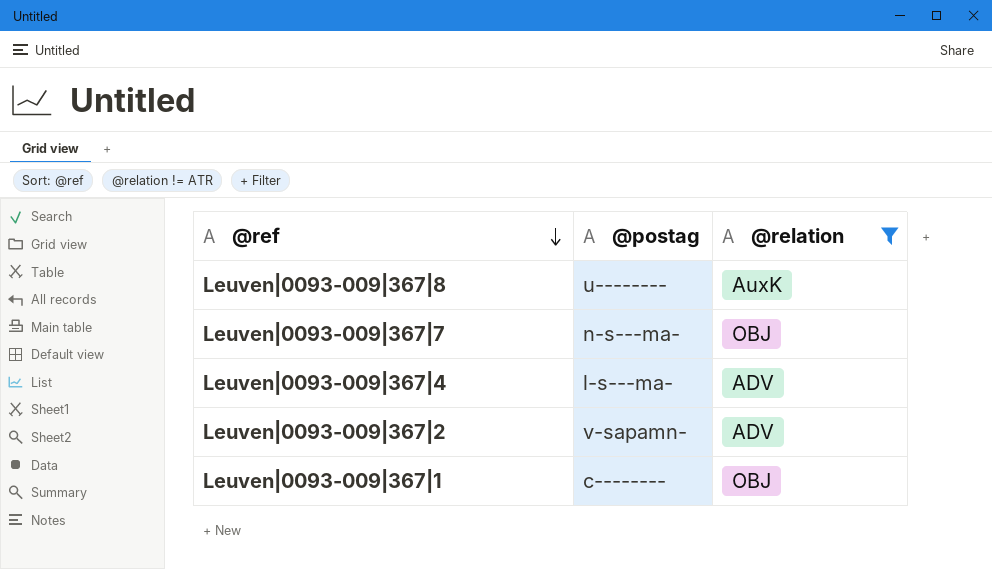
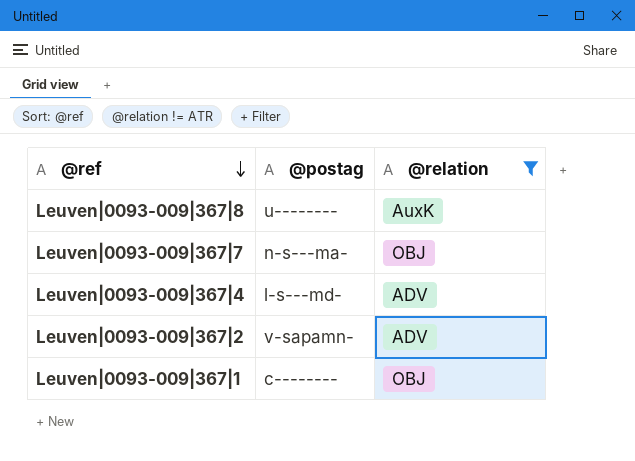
Leuven|0093-009|367|4 | @postag: l-s---ma- -> l-s---md-

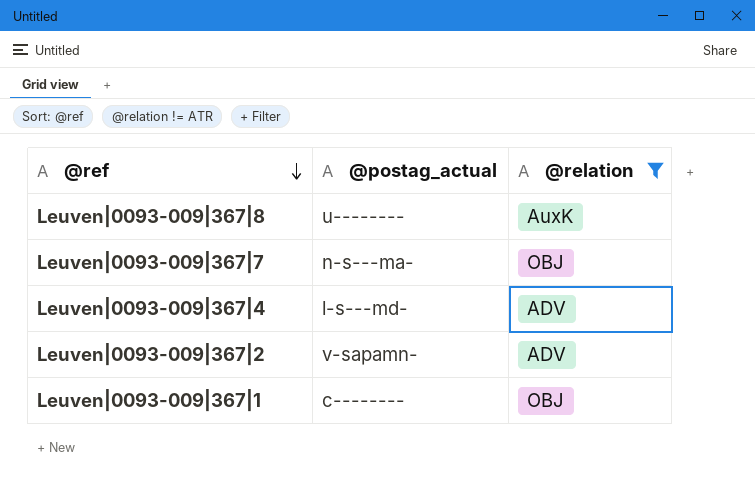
column name: @postag -> @postag_actual

